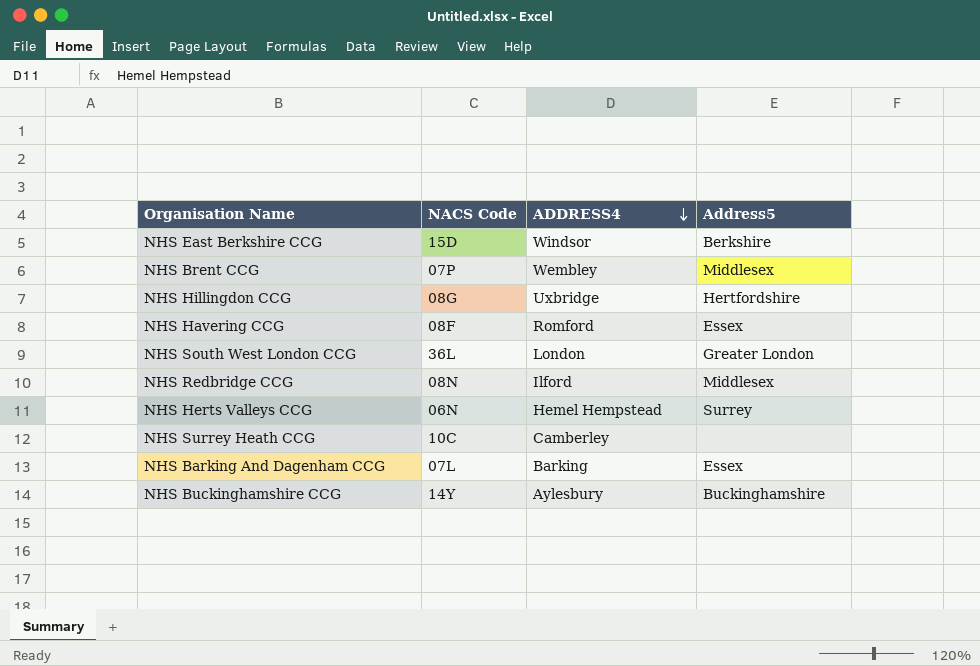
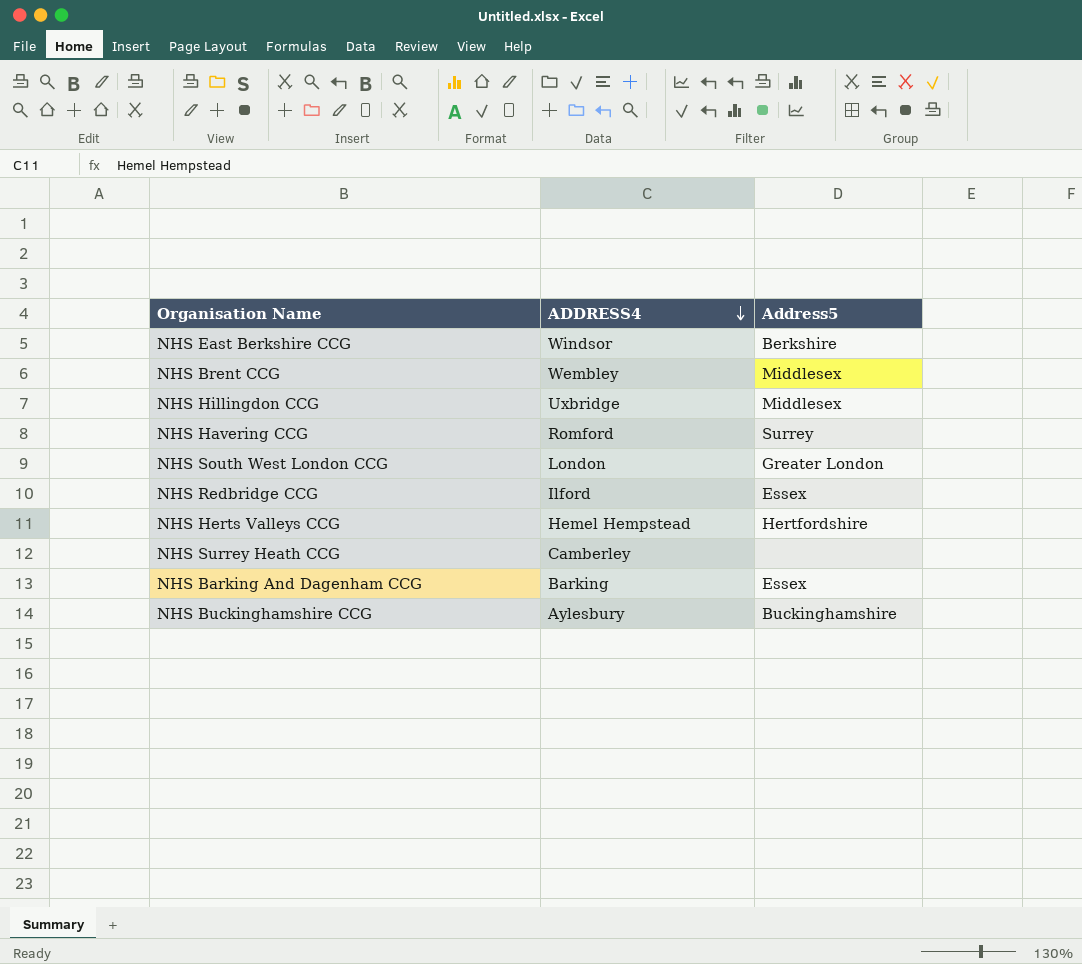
column NACS Code | position: 2 -> none
NHS Hillingdon CCG | Address5: Hertfordshire -> Middlesex
NHS Havering CCG | Address5: Essex -> Surrey
NHS Redbridge CCG | Address5: Middlesex -> Essex
NHS Herts Valleys CCG | Address5: Surrey -> Hertfordshire

